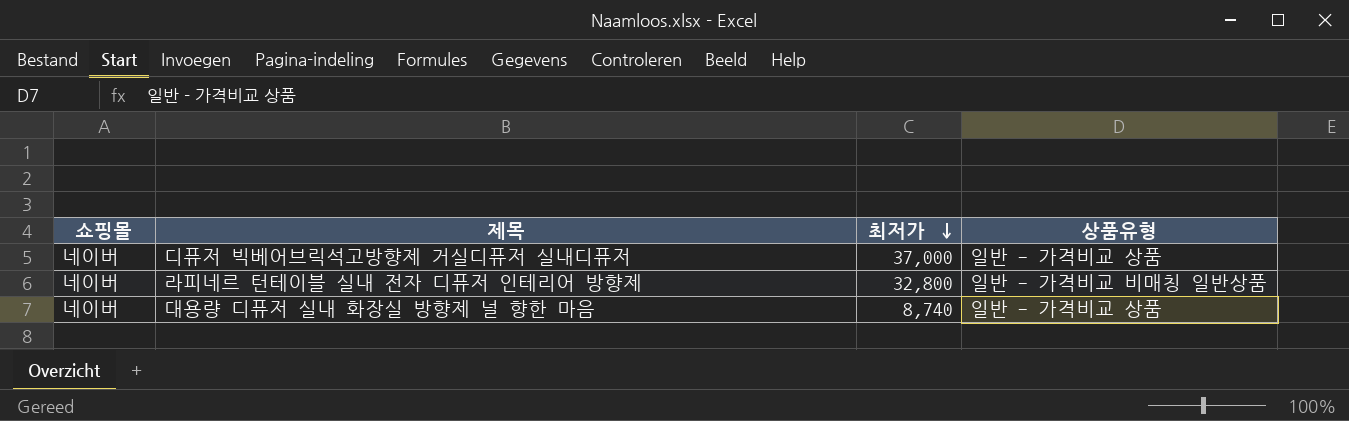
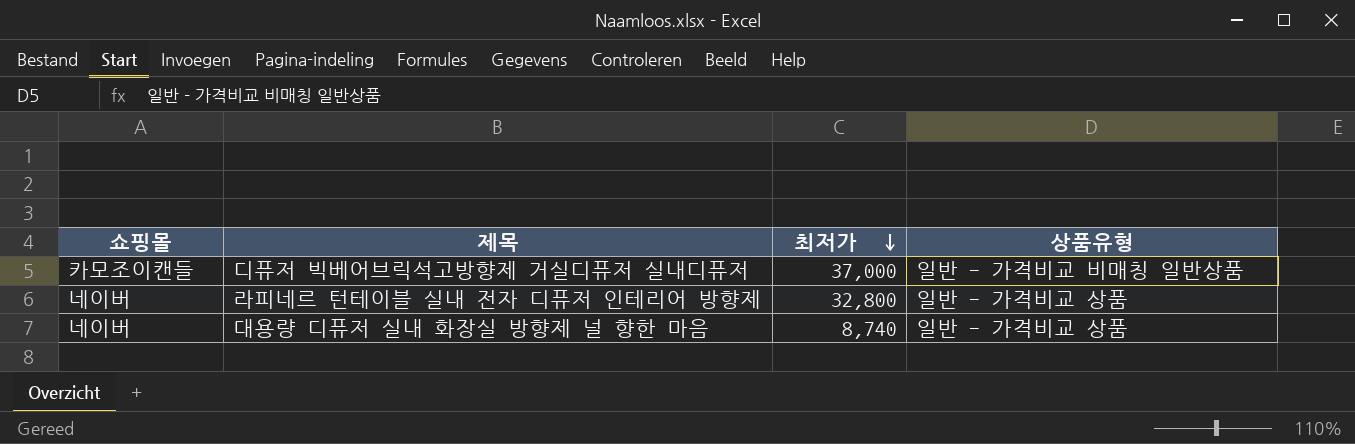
디퓨저 빅베어브릭석고방향제 거실디퓨저 실내디퓨저 | 쇼핑몰: 네이버 -> 카모조이캔들
디퓨저 빅베어브릭석고방향제 거실디퓨저 실내디퓨저 | 상품유형: 일반 - 가격비교 상품 -> 일반 - 가격비교 비매칭 일반상품
라피네르 턴테이블 실내 전자 디퓨저 인테리어 방향제 | 상품유형: 일반 - 가격비교 비매칭 일반상품 -> 일반 - 가격비교 상품

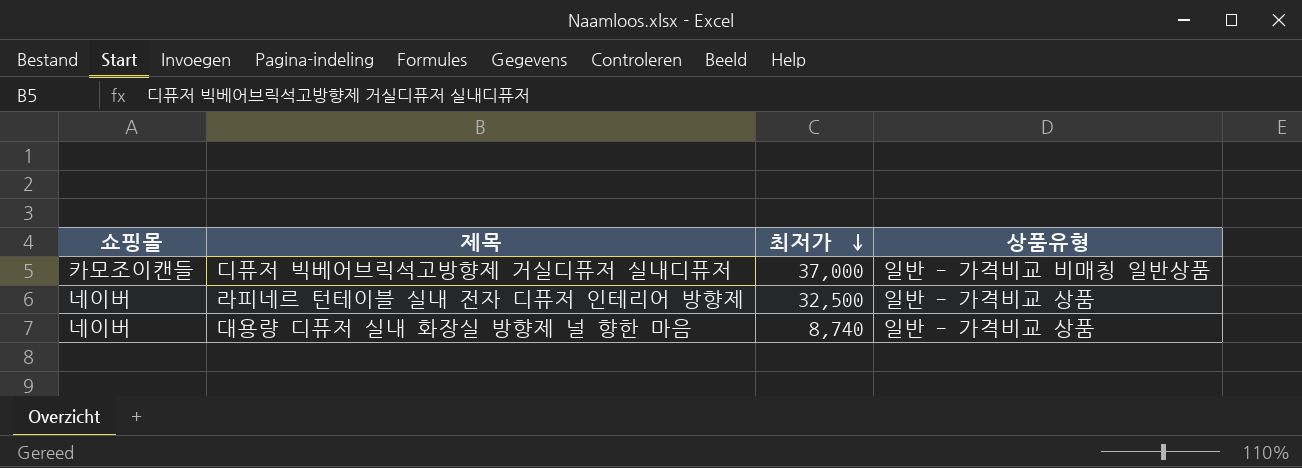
라피네르 턴테이블 실내 전자 디퓨저 인테리어 방향제 | 최저가: 32,800 -> 32,500

